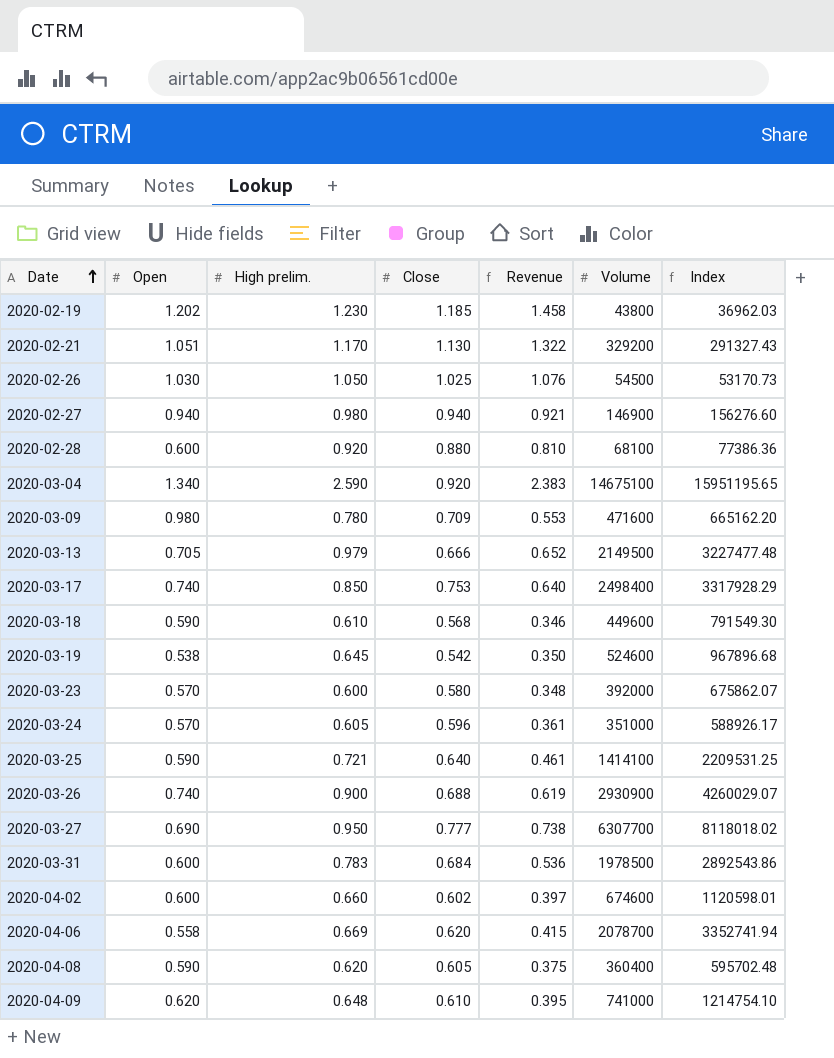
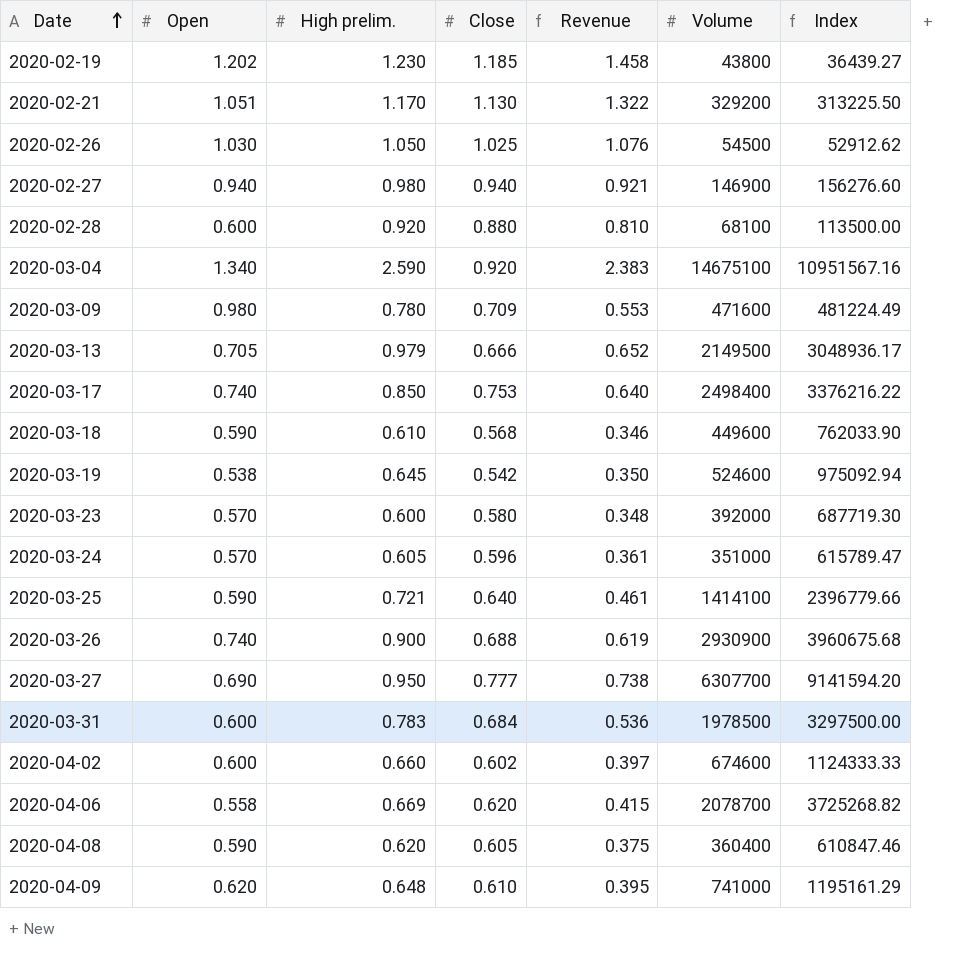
column Index | formula: [Volume] / [Close] -> [Volume] / [Open]

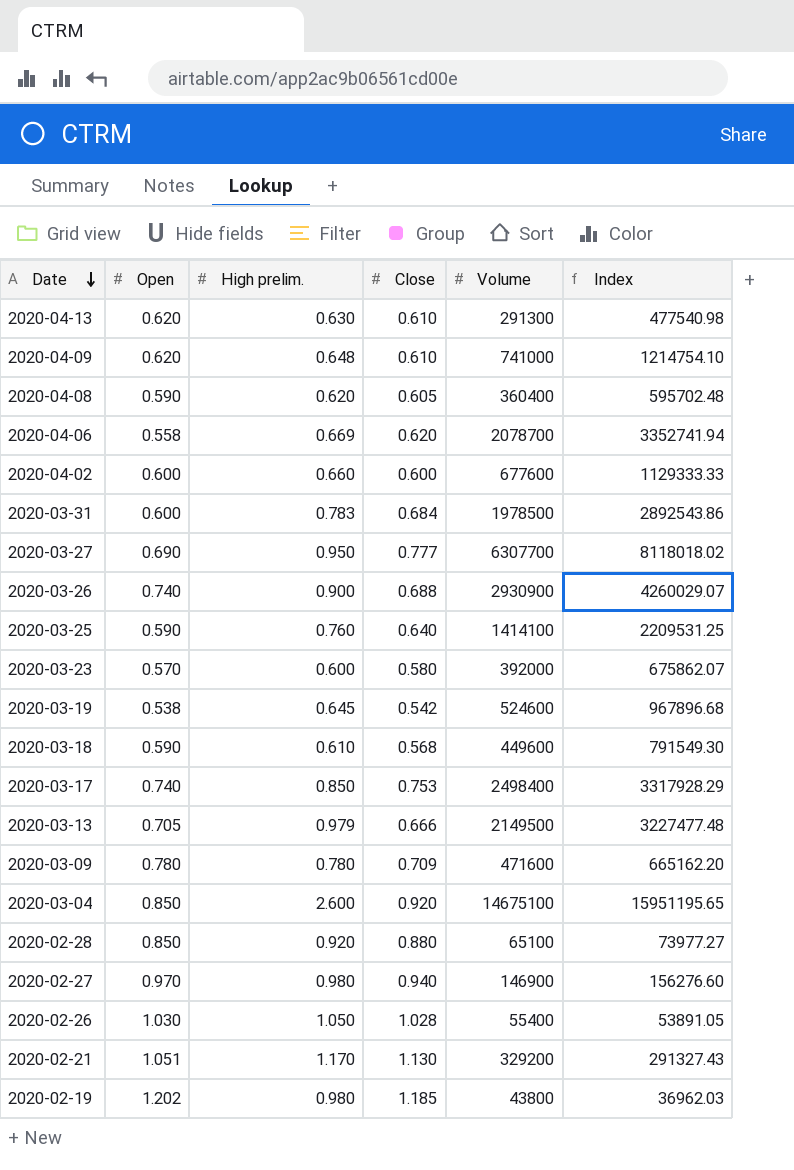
row order: Date ascending -> Date descending
column Revenue | formula: [High prelim.] * [Close] -> none
column Index | formula: [Volume] / [Open] -> [Volume] / [Close]
row 2020-03-24: 0.570 | 0.605 | 0.596 | 0.361 | 351000 | 615789.47 -> none
row 2020-04-13: none -> 0.620 | 0.630 | 0.610 | 291300 | 477540.98
2020-04-02 | Close: 0.602 -> 0.600
2020-04-02 | Volume: 674600 -> 677600
2020-03-25 | High prelim.: 0.721 -> 0.760
2020-03-09 | Open: 0.980 -> 0.780
2020-03-04 | Open: 1.340 -> 0.850
2020-03-04 | High prelim.: 2.590 -> 2.600
2020-02-28 | Open: 0.600 -> 0.850
2020-02-28 | Volume: 68100 -> 65100
2020-02-27 | Open: 0.940 -> 0.970
2020-02-26 | Close: 1.025 -> 1.028
2020-02-26 | Volume: 54500 -> 55400
2020-02-19 | High prelim.: 1.230 -> 0.980

